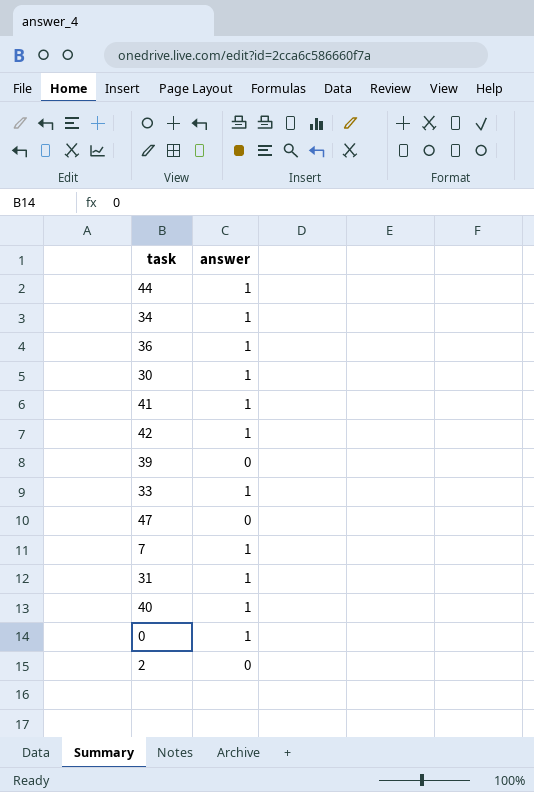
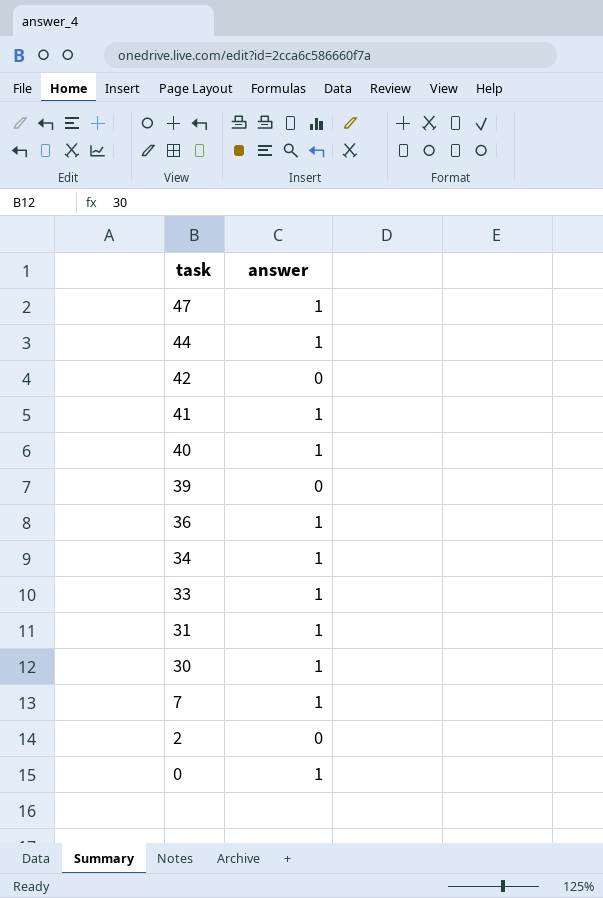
row order: none -> task descending
47 | answer: 0 -> 1
42 | answer: 1 -> 0

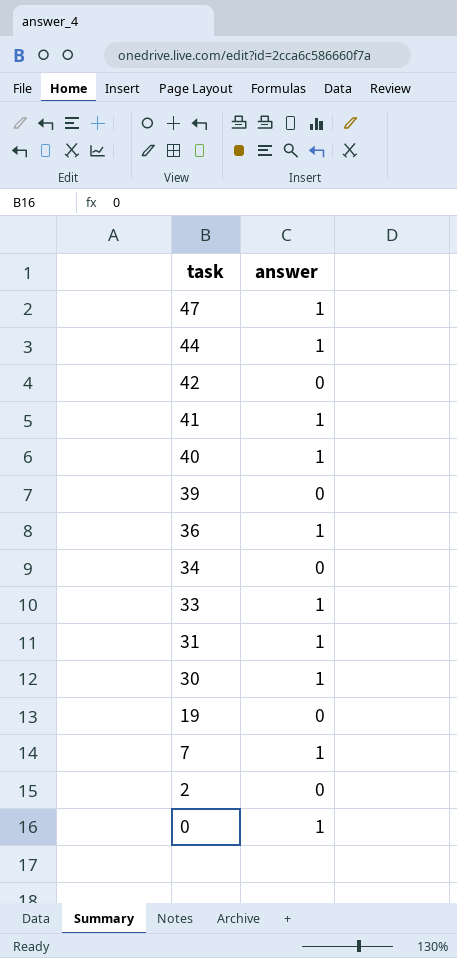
34 | answer: 1 -> 0
row 19: none -> 0

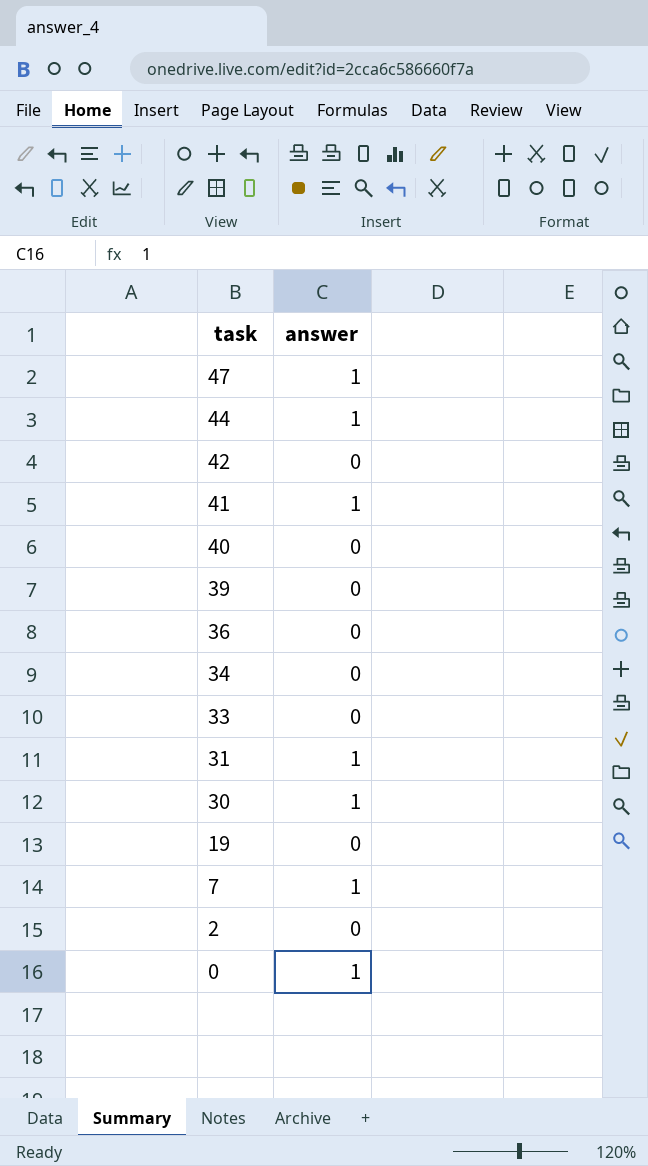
40 | answer: 1 -> 0
36 | answer: 1 -> 0
33 | answer: 1 -> 0

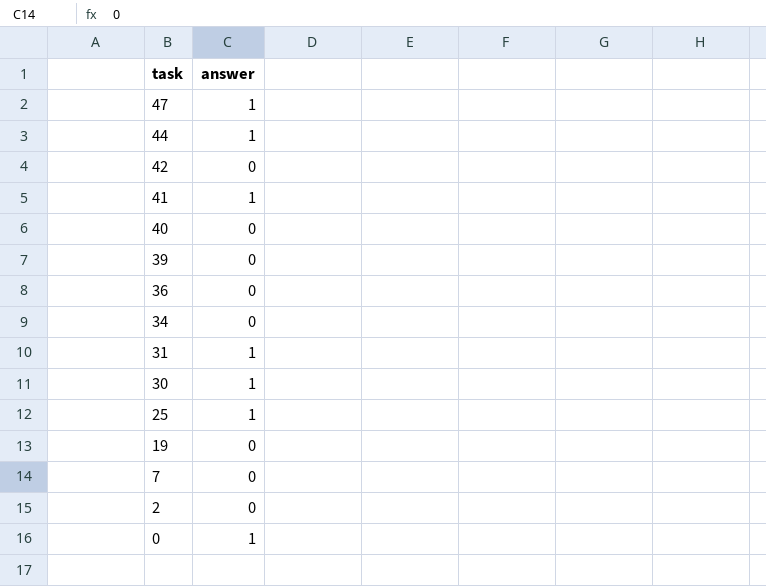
row 33: 0 -> none
row 25: none -> 1
7 | answer: 1 -> 0

